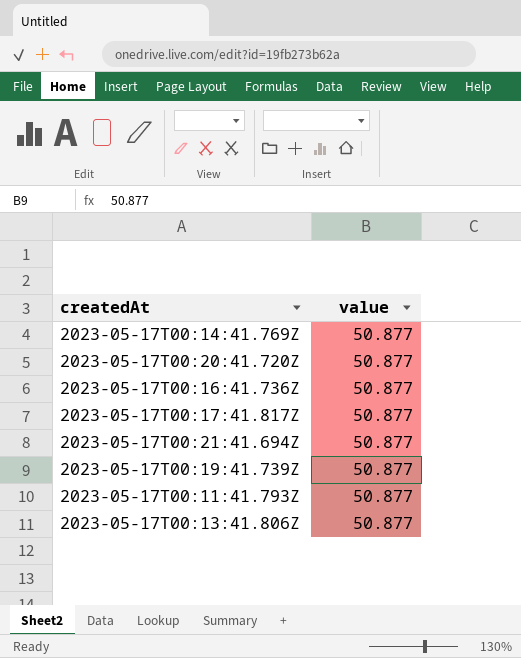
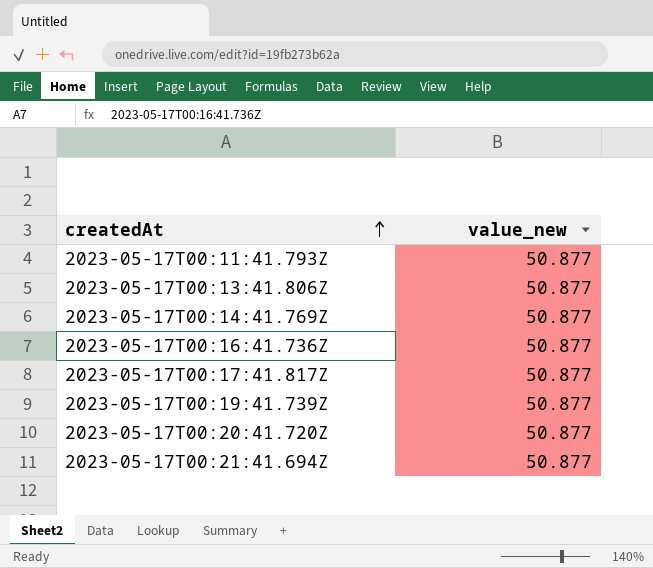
row order: none -> createdAt ascending
column name: value -> value_new

